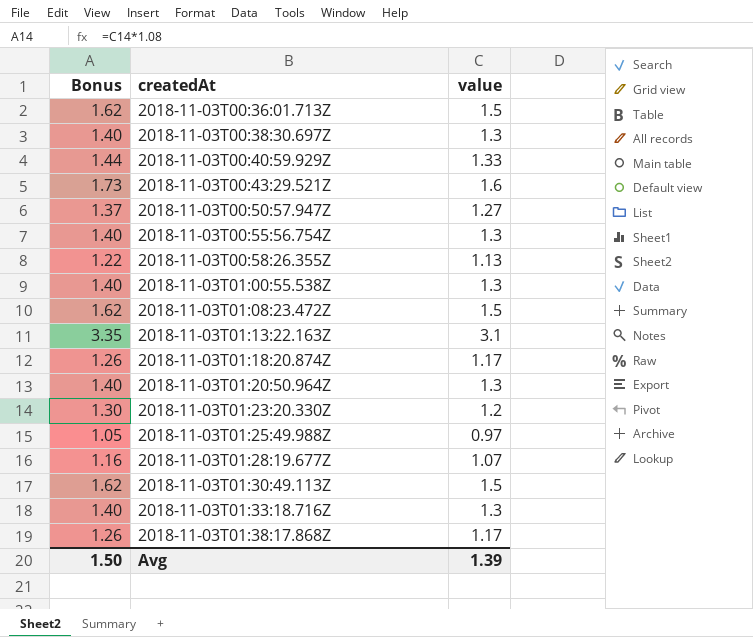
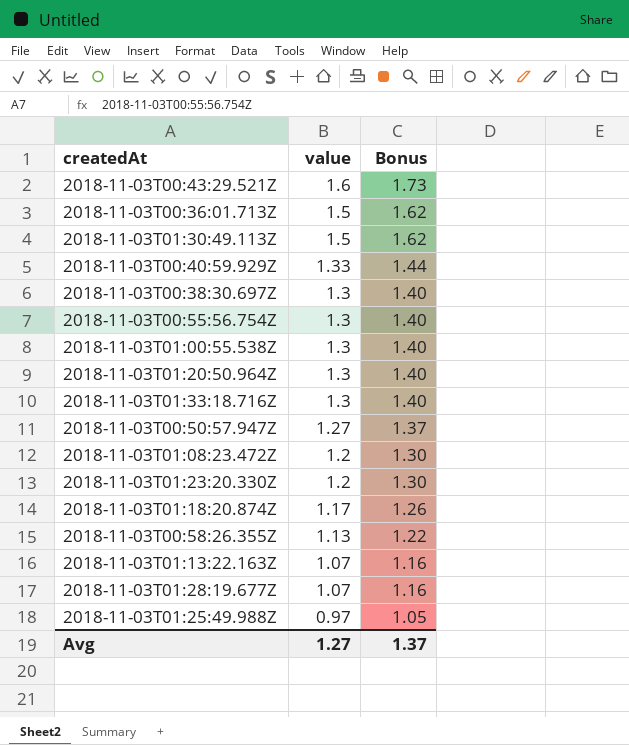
row order: createdAt ascending -> value descending
column Bonus | position: 1 -> 3
row 2018-11-03T01:38:17.868Z: 1.26 | 1.17 -> none
2018-11-03T01:08:23.472Z | value: 1.5 -> 1.2
2018-11-03T01:08:23.472Z | Bonus: 1.62 -> 1.30
2018-11-03T01:13:22.163Z | value: 3.1 -> 1.07
2018-11-03T01:13:22.163Z | Bonus: 3.35 -> 1.16
Avg | value: 1.39 -> 1.27
Avg | Bonus: 1.50 -> 1.37

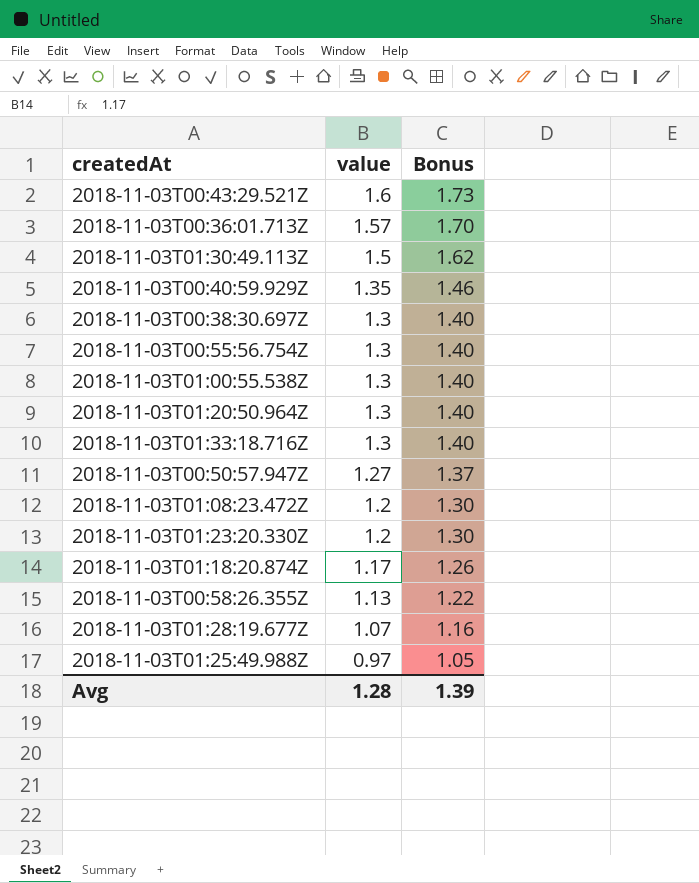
row 2018-11-03T01:13:22.163Z: 1.07 | 1.16 -> none
2018-11-03T00:36:01.713Z | value: 1.5 -> 1.57
2018-11-03T00:36:01.713Z | Bonus: 1.62 -> 1.70
2018-11-03T00:40:59.929Z | value: 1.33 -> 1.35
2018-11-03T00:40:59.929Z | Bonus: 1.44 -> 1.46
Avg | value: 1.27 -> 1.28
Avg | Bonus: 1.37 -> 1.39

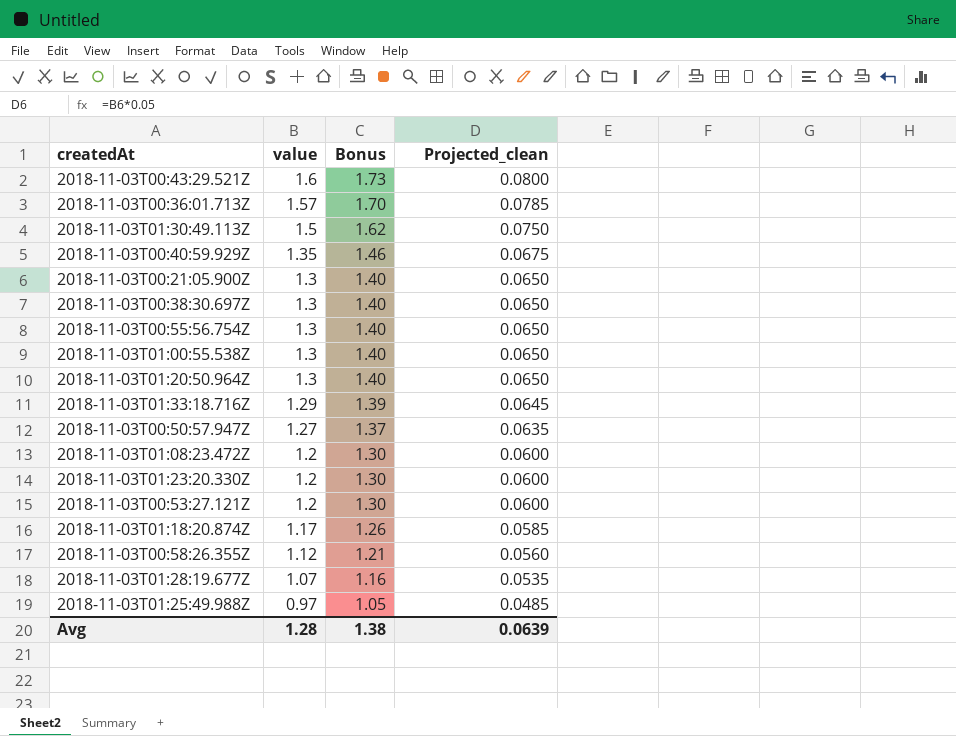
column Projected_clean | formula: none -> [value] * 0.05
row 2018-11-03T00:21:05.900Z: none -> 1.3 | 1.40 | 0.0650
2018-11-03T01:33:18.716Z | value: 1.3 -> 1.29
2018-11-03T01:33:18.716Z | Bonus: 1.40 -> 1.39
row 2018-11-03T00:53:27.121Z: none -> 1.2 | 1.30 | 0.0600
2018-11-03T00:58:26.355Z | value: 1.13 -> 1.12
2018-11-03T00:58:26.355Z | Bonus: 1.22 -> 1.21
Avg | Bonus: 1.39 -> 1.38

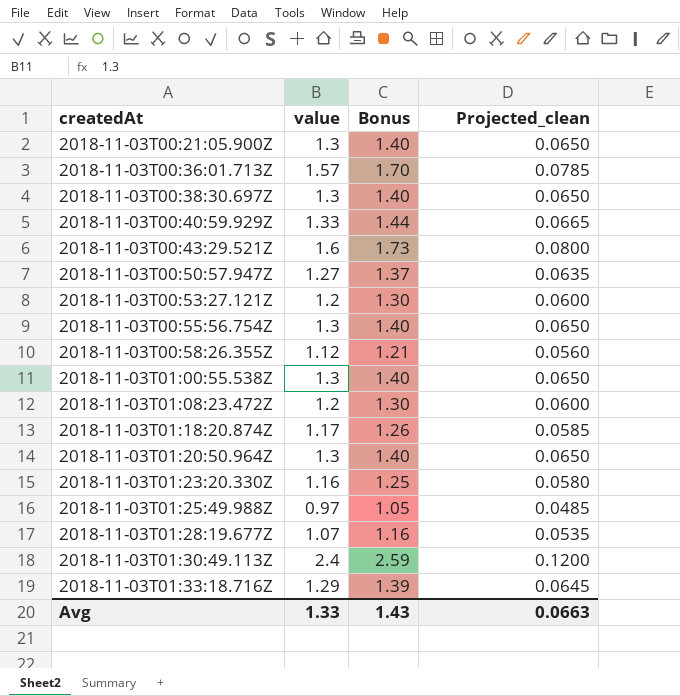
row order: value descending -> createdAt ascending
2018-11-03T00:40:59.929Z | value: 1.35 -> 1.33
2018-11-03T00:40:59.929Z | Bonus: 1.46 -> 1.44
2018-11-03T00:40:59.929Z | Projected_clean: 0.0675 -> 0.0665
2018-11-03T01:23:20.330Z | value: 1.2 -> 1.16
2018-11-03T01:23:20.330Z | Bonus: 1.30 -> 1.25
2018-11-03T01:23:20.330Z | Projected_clean: 0.0600 -> 0.0580
2018-11-03T01:30:49.113Z | value: 1.5 -> 2.4
2018-11-03T01:30:49.113Z | Bonus: 1.62 -> 2.59
2018-11-03T01:30:49.113Z | Projected_clean: 0.0750 -> 0.1200
Avg | value: 1.28 -> 1.33
Avg | Bonus: 1.38 -> 1.43
Avg | Projected_clean: 0.0639 -> 0.0663

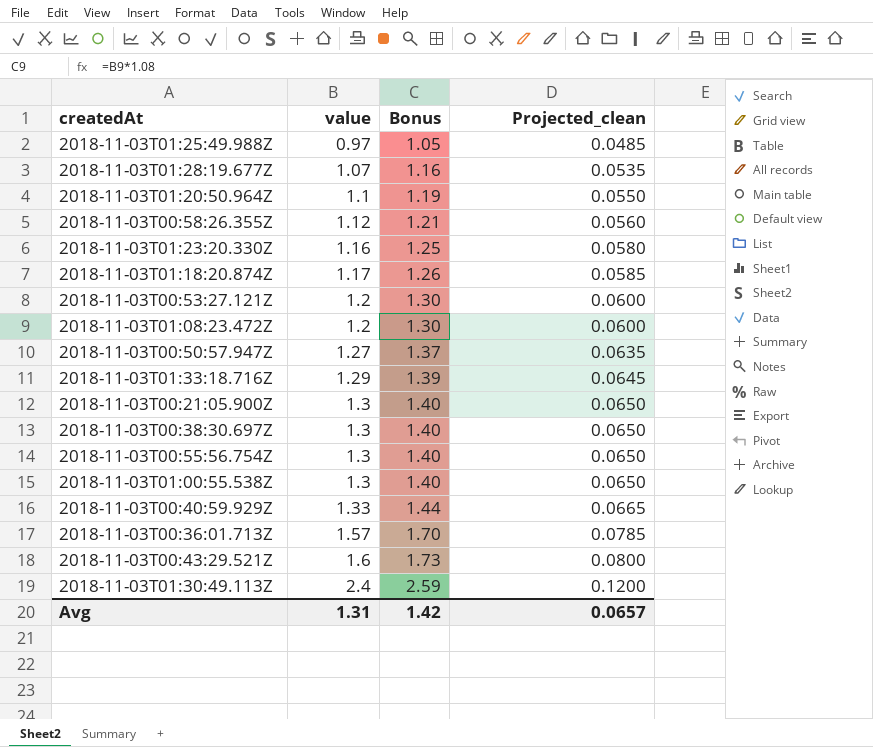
row order: createdAt ascending -> value ascending
2018-11-03T01:20:50.964Z | value: 1.3 -> 1.1
2018-11-03T01:20:50.964Z | Bonus: 1.40 -> 1.19
2018-11-03T01:20:50.964Z | Projected_clean: 0.0650 -> 0.0550
Avg | value: 1.33 -> 1.31
Avg | Bonus: 1.43 -> 1.42
Avg | Projected_clean: 0.0663 -> 0.0657

